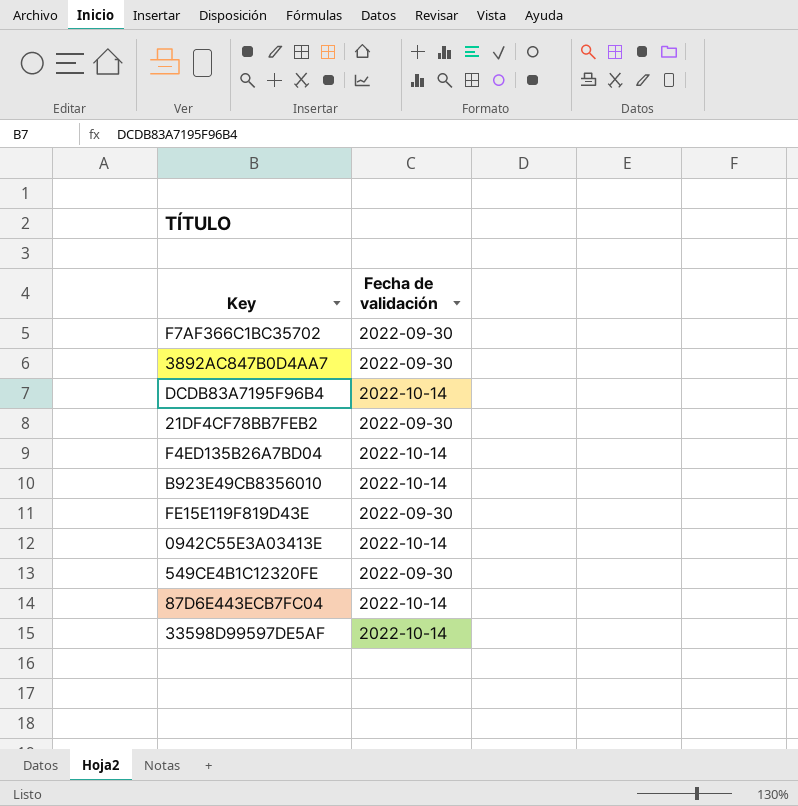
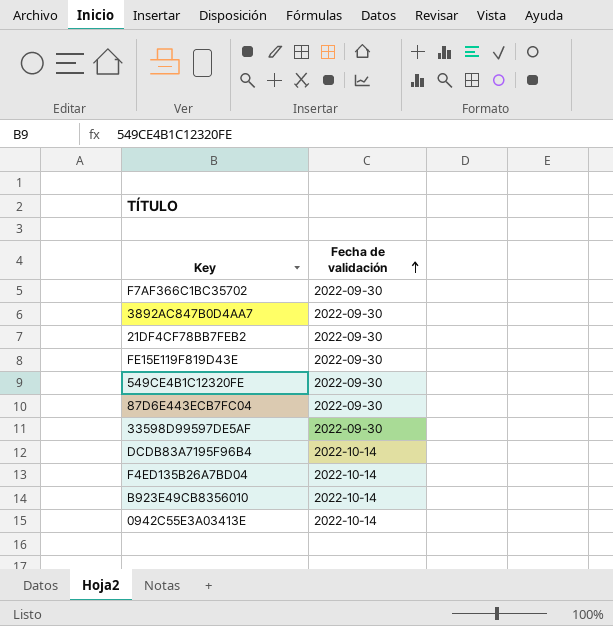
row order: none -> Fecha de validación ascending
87D6E443ECB7FC04 | Fecha de validación: 2022-10-14 -> 2022-09-30
33598D99597DE5AF | Fecha de validación: 2022-10-14 -> 2022-09-30

